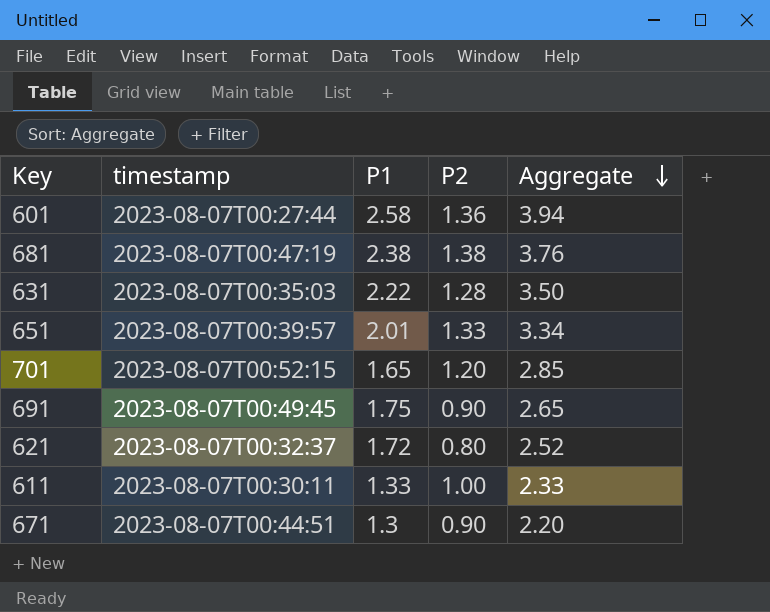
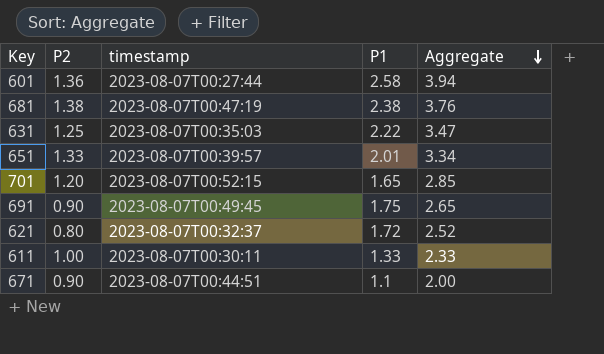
column P2 | position: 4 -> 2
631 | P2: 1.28 -> 1.25
631 | Aggregate: 3.50 -> 3.47
671 | P1: 1.3 -> 1.1
671 | Aggregate: 2.20 -> 2.00

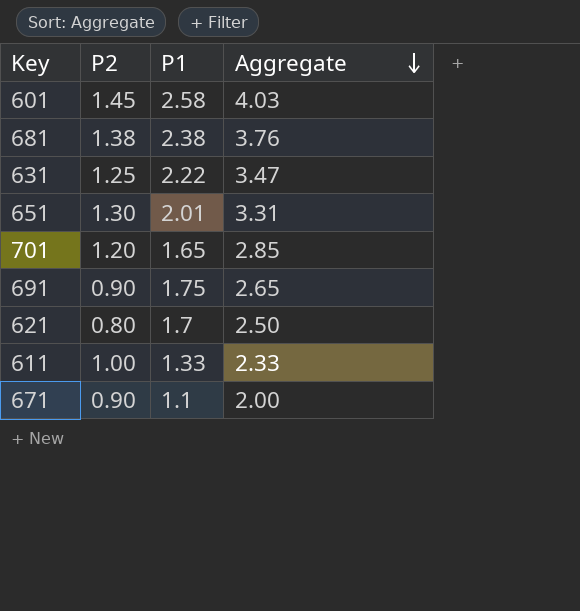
column timestamp | position: 3 -> none
601 | P2: 1.36 -> 1.45
601 | Aggregate: 3.94 -> 4.03
651 | P2: 1.33 -> 1.30
651 | Aggregate: 3.34 -> 3.31
621 | P1: 1.72 -> 1.7
621 | Aggregate: 2.52 -> 2.50

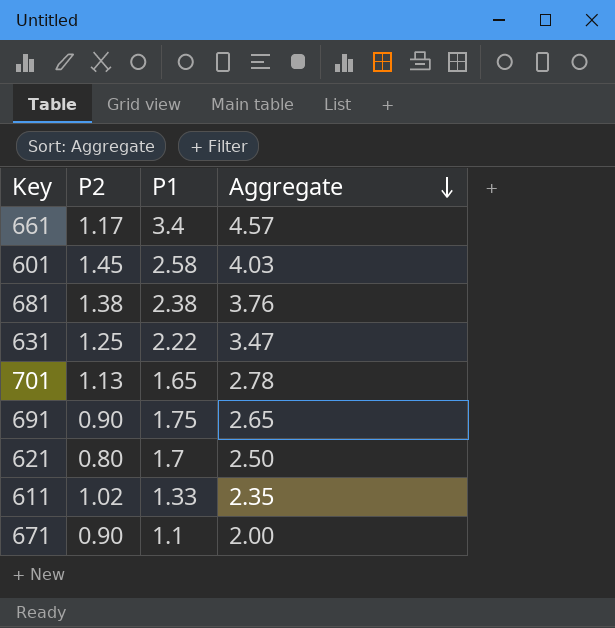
row 651: 1.30 | 2.01 | 3.31 -> none
row 661: none -> 1.17 | 3.4 | 4.57
701 | P2: 1.20 -> 1.13
701 | Aggregate: 2.85 -> 2.78
611 | P2: 1.00 -> 1.02
611 | Aggregate: 2.33 -> 2.35

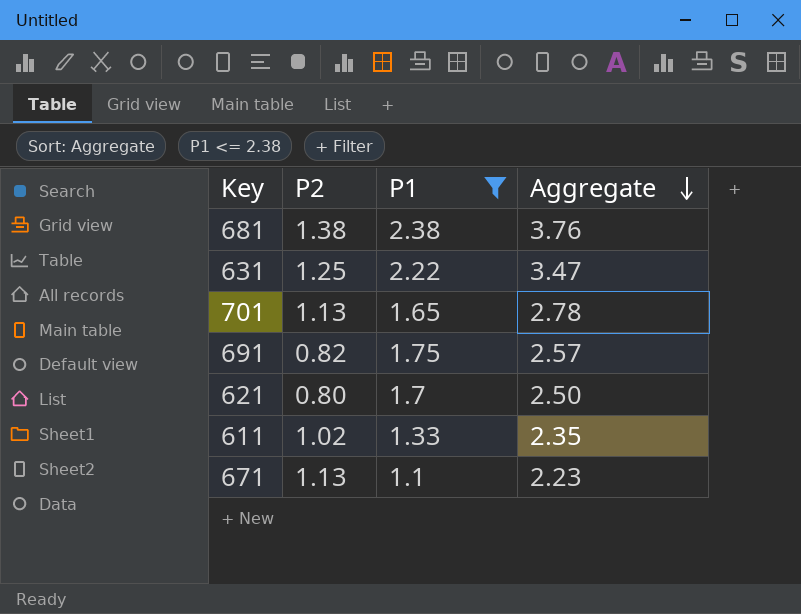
filter: none -> P1 <= 2.38
691 | P2: 0.90 -> 0.82
691 | Aggregate: 2.65 -> 2.57
671 | P2: 0.90 -> 1.13
671 | Aggregate: 2.00 -> 2.23

